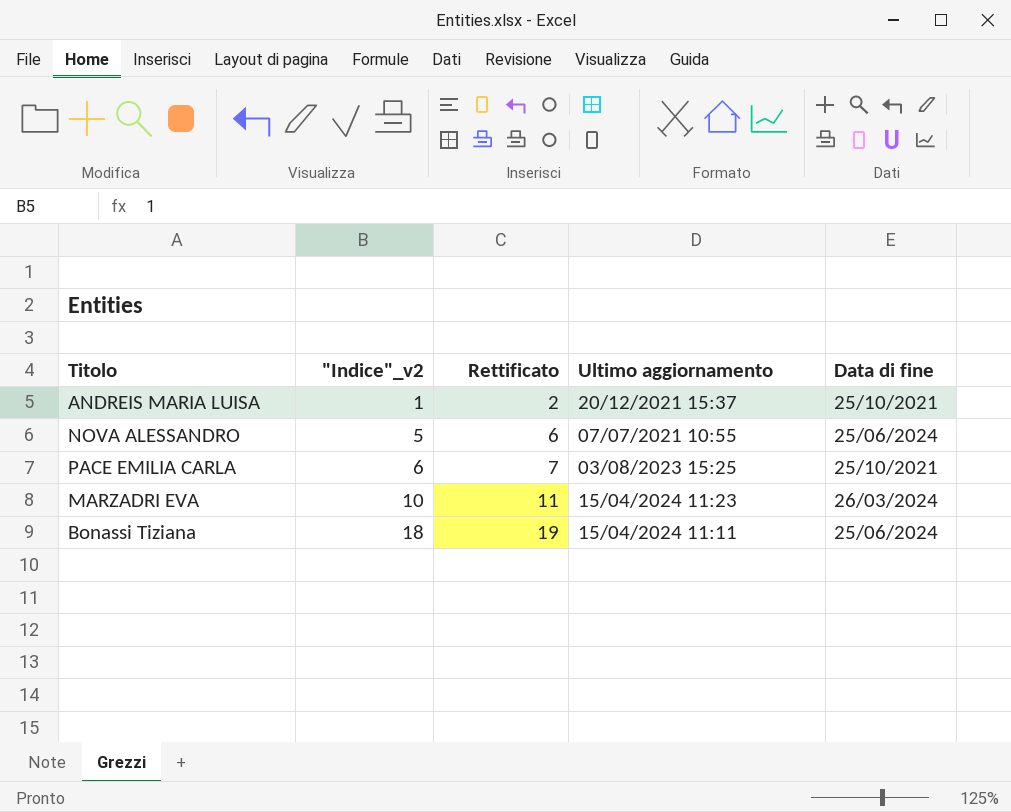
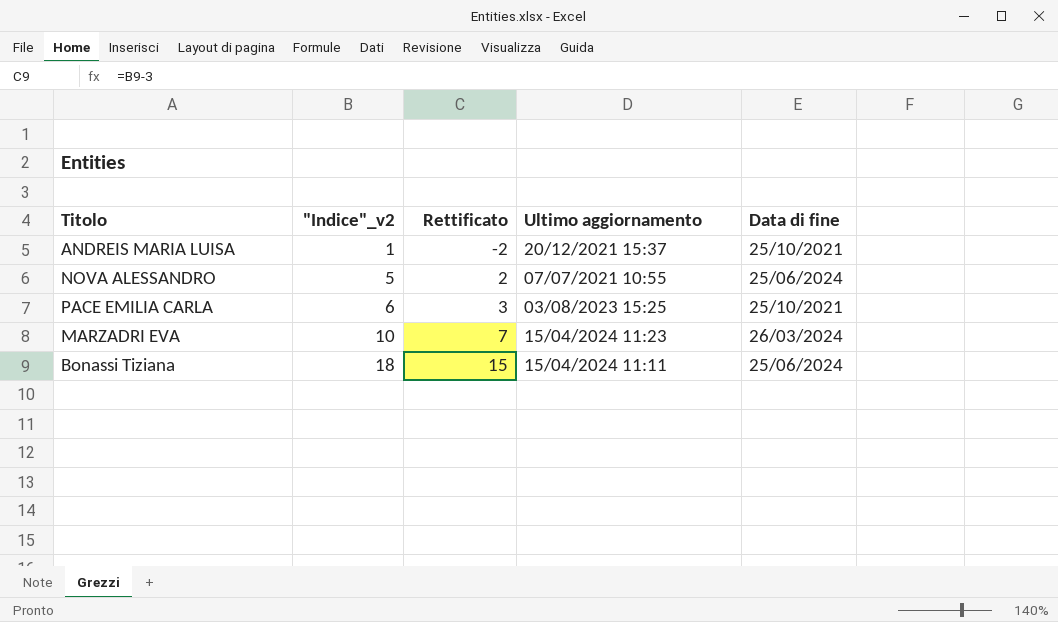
column Rettificato | formula: ["Indice"_v2] + 1 -> ["Indice"_v2] - 3

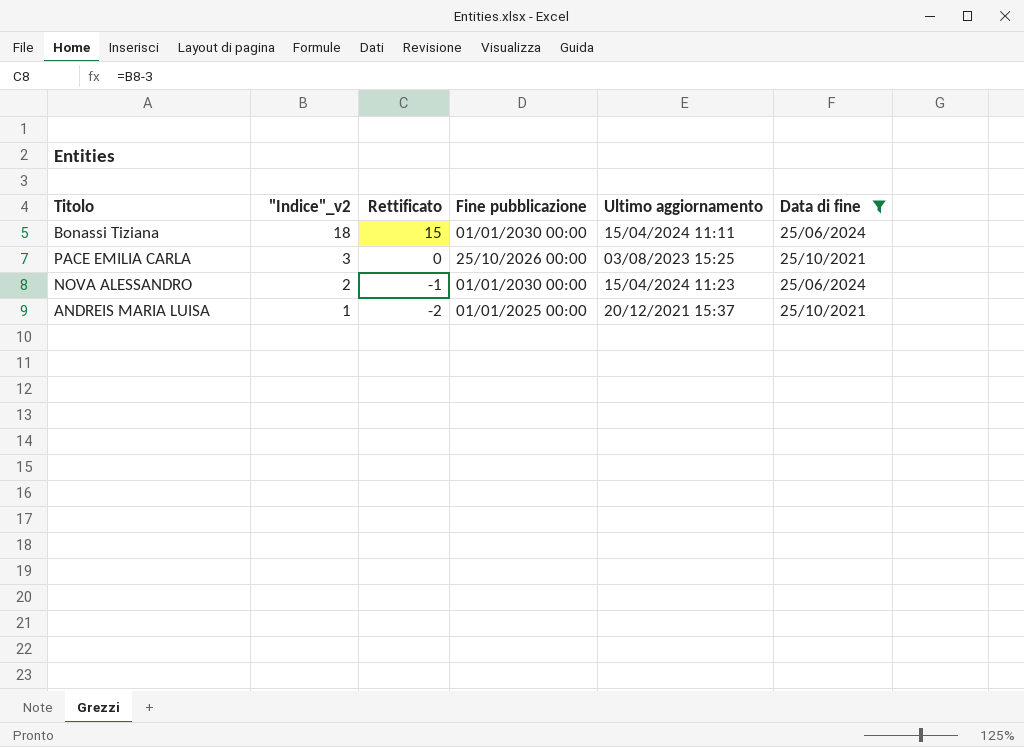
filter: none -> Data di fine != 26/03/2024
row order: "Indice"_v2 ascending -> "Indice"_v2 descending
column Fine pubblicazione | position: none -> 4
PACE EMILIA CARLA | "Indice"_v2: 6 -> 3
PACE EMILIA CARLA | Rettificato: 3 -> 0
NOVA ALESSANDRO | "Indice"_v2: 5 -> 2
NOVA ALESSANDRO | Rettificato: 2 -> -1
NOVA ALESSANDRO | Ultimo aggiornamento: 07/07/2021 10:55 -> 15/04/2024 11:23

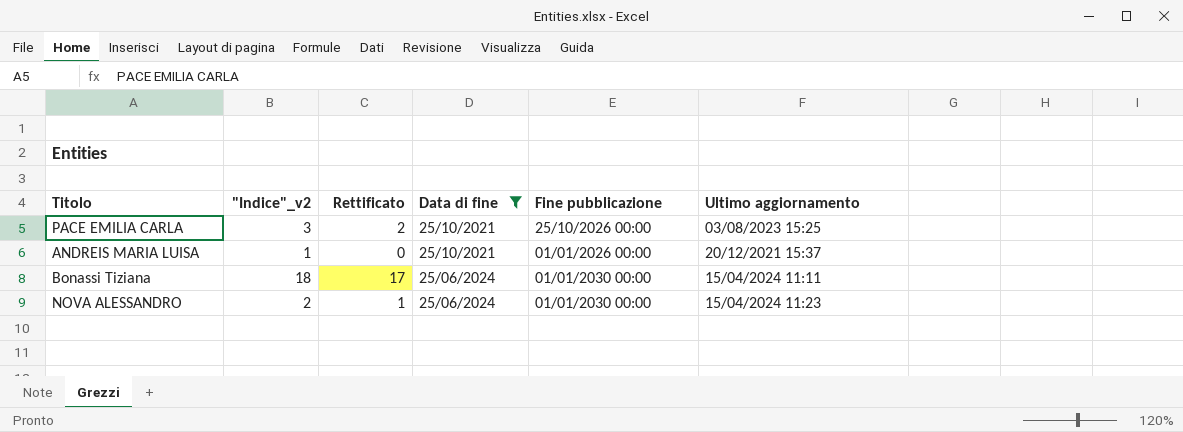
row order: "Indice"_v2 descending -> Data di fine ascending
column Rettificato | formula: ["Indice"_v2] - 3 -> ["Indice"_v2] - 1
column Data di fine | position: 6 -> 4
ANDREIS MARIA LUISA | Fine pubblicazione: 01/01/2025 00:00 -> 01/01/2026 00:00

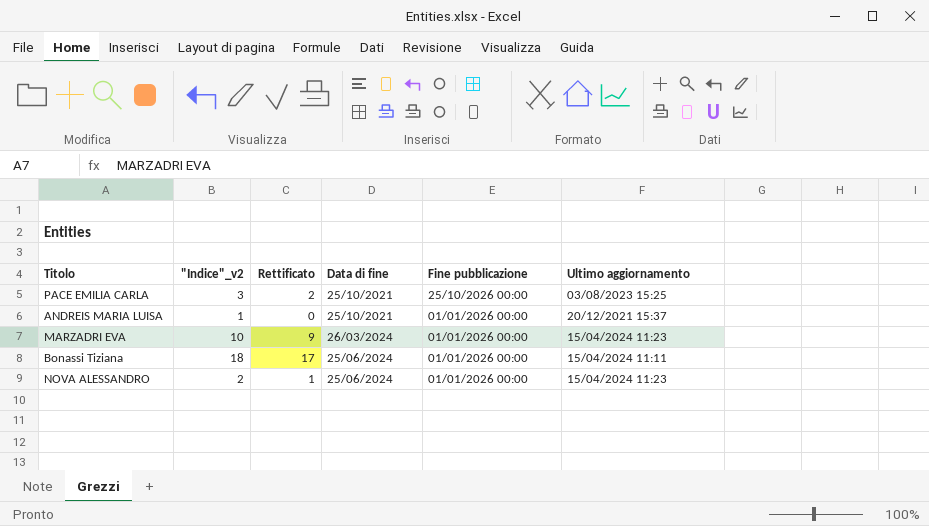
filter: Data di fine != 26/03/2024 -> none
Bonassi Tiziana | Fine pubblicazione: 01/01/2030 00:00 -> 01/01/2026 00:00
NOVA ALESSANDRO | Fine pubblicazione: 01/01/2030 00:00 -> 01/01/2026 00:00

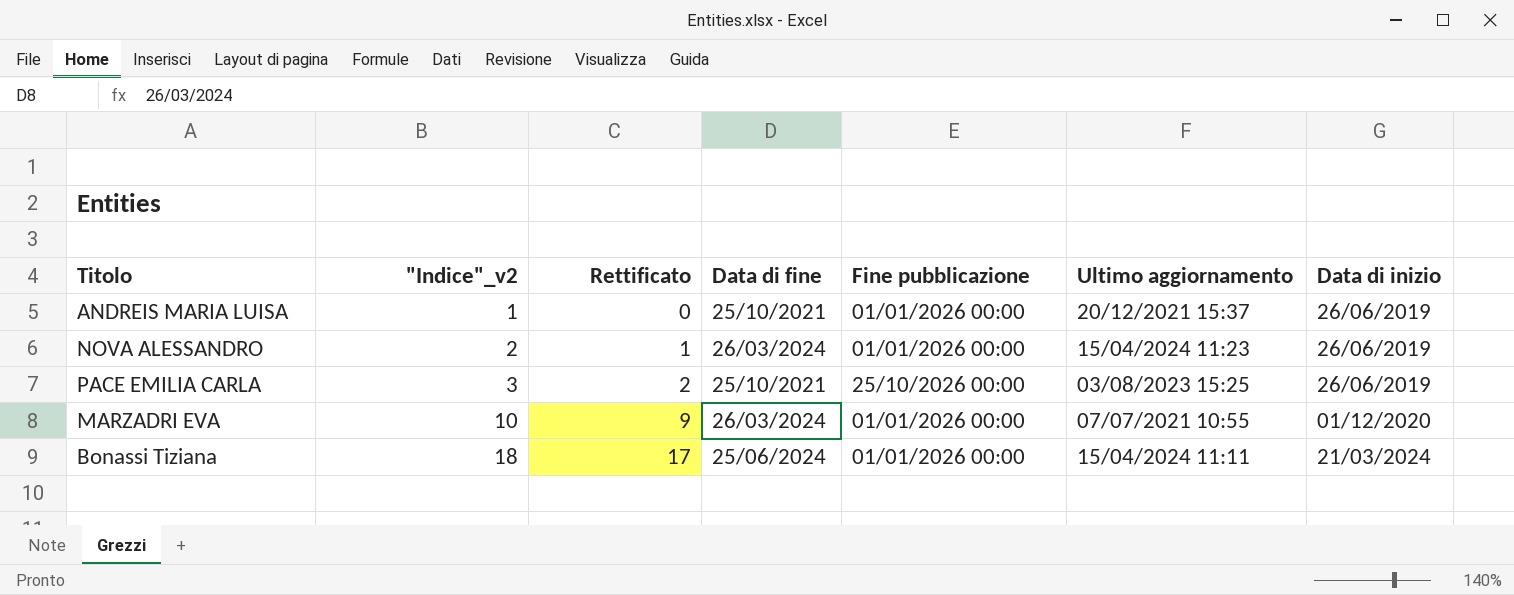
row order: Data di fine ascending -> "Indice"_v2 ascending
column Data di inizio | position: none -> 7
NOVA ALESSANDRO | Data di fine: 25/06/2024 -> 26/03/2024
MARZADRI EVA | Ultimo aggiornamento: 15/04/2024 11:23 -> 07/07/2021 10:55

